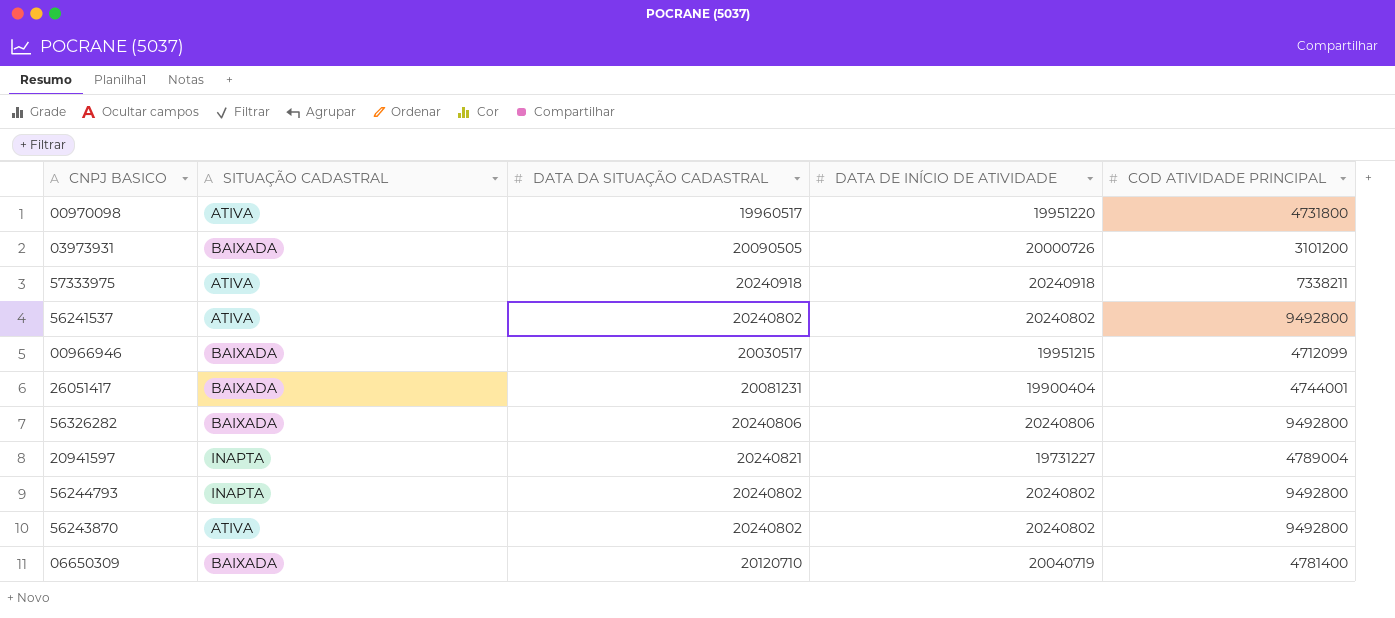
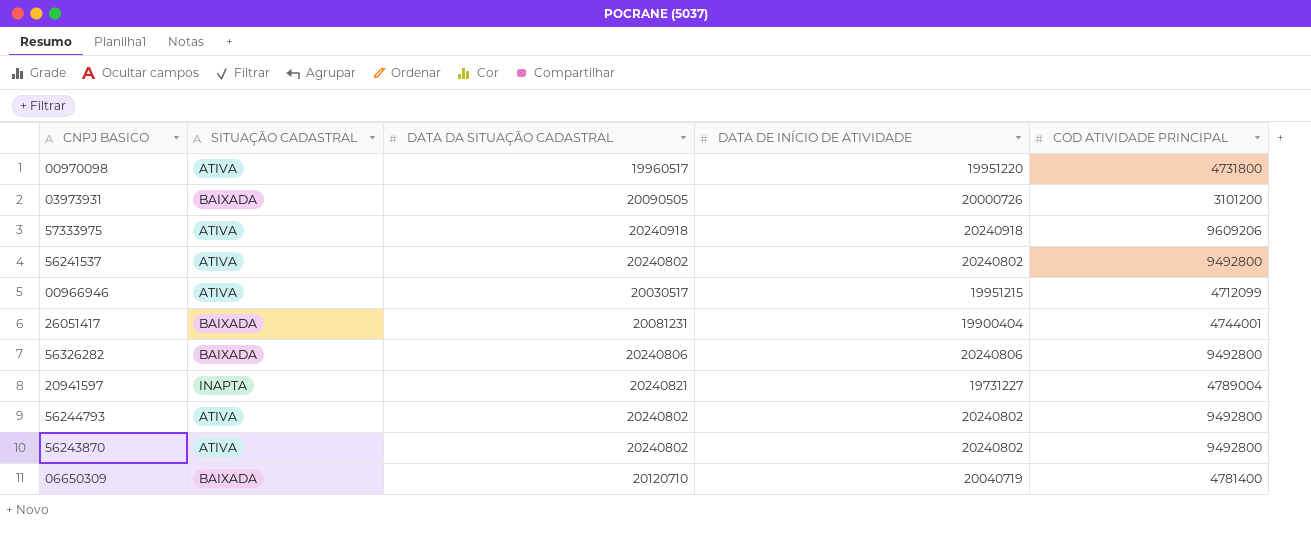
57333975 | COD ATIVIDADE PRINCIPAL: 7338211 -> 9609206
00966946 | SITUAÇÃO CADASTRAL: BAIXADA -> ATIVA
56244793 | SITUAÇÃO CADASTRAL: INAPTA -> ATIVA

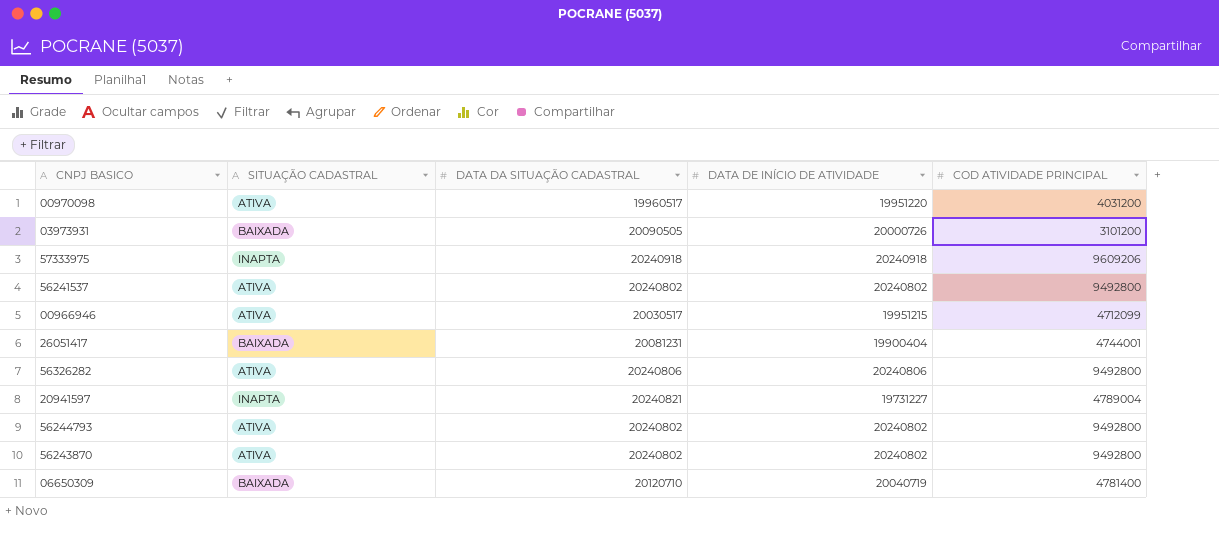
00970098 | COD ATIVIDADE PRINCIPAL: 4731800 -> 4031200
57333975 | SITUAÇÃO CADASTRAL: ATIVA -> INAPTA
56326282 | SITUAÇÃO CADASTRAL: BAIXADA -> ATIVA

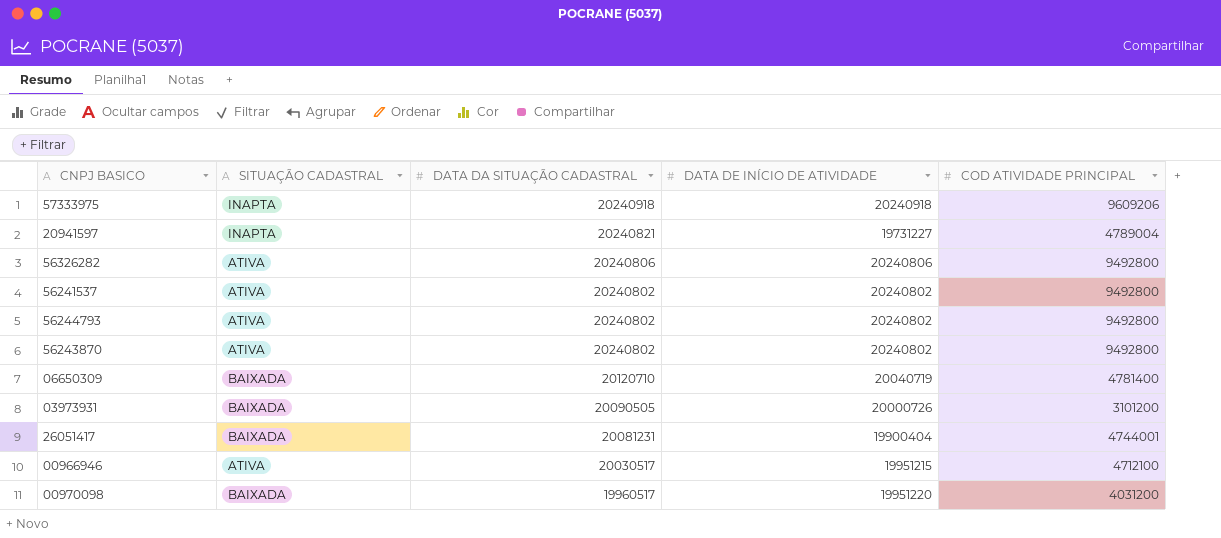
row order: none -> DATA DA SITUAÇÃO CADASTRAL descending
00966946 | COD ATIVIDADE PRINCIPAL: 4712099 -> 4712100
00970098 | SITUAÇÃO CADASTRAL: ATIVA -> BAIXADA

